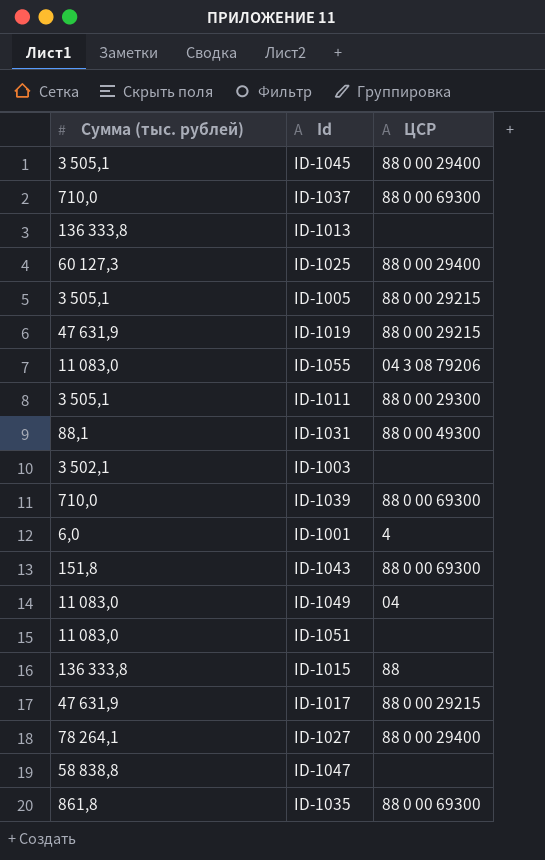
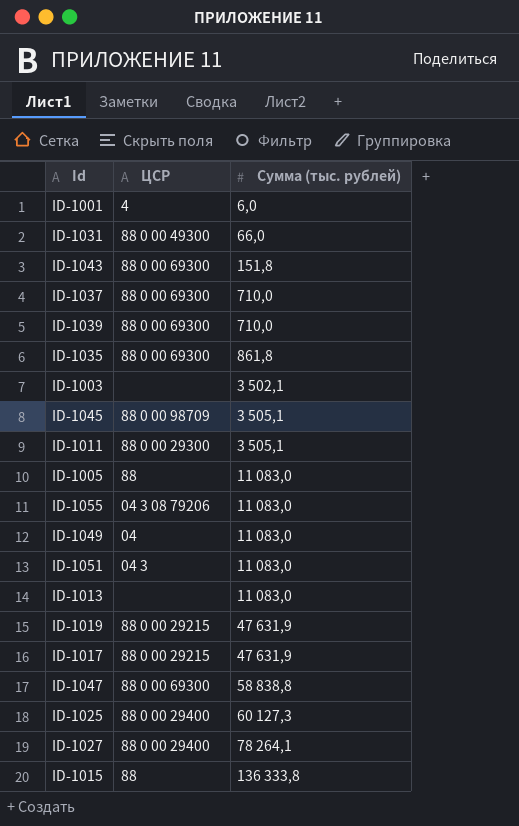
row order: none -> Сумма (тыс. рублей) ascending
column Сумма (тыс. рублей) | position: 1 -> 3
ID-1031 | Сумма (тыс. рублей): 88,1 -> 66,0
ID-1045 | ЦСР: 88 0 00 29400 -> 88 0 00 98709
ID-1005 | ЦСР: 88 0 00 29215 -> 88
ID-1005 | Сумма (тыс. рублей): 3 505,1 -> 11 083,0
ID-1051 | ЦСР: none -> 04 3
ID-1013 | Сумма (тыс. рублей): 136 333,8 -> 11 083,0
ID-1047 | ЦСР: none -> 88 0 00 69300

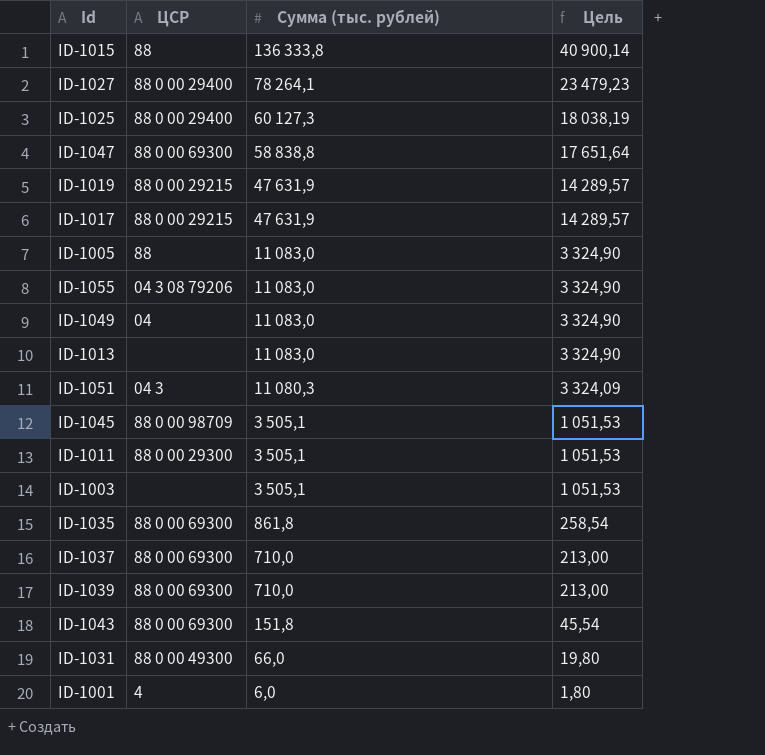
row order: Сумма (тыс. рублей) ascending -> Сумма (тыс. рублей) descending
column Цель | formula: none -> [Сумма (тыс. рублей)] * 0,3
ID-1051 | Сумма (тыс. рублей): 11 083,0 -> 11 080,3
ID-1003 | Сумма (тыс. рублей): 3 502,1 -> 3 505,1

